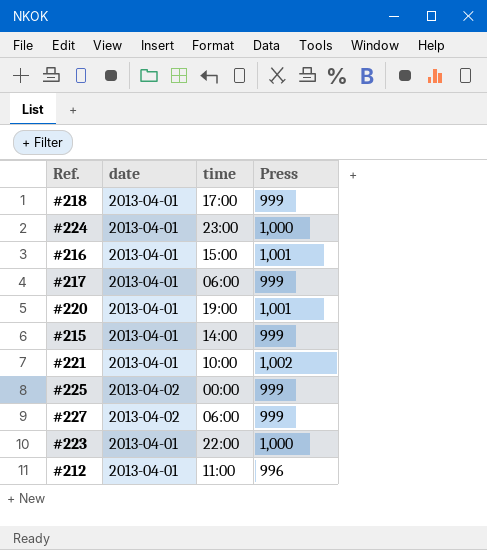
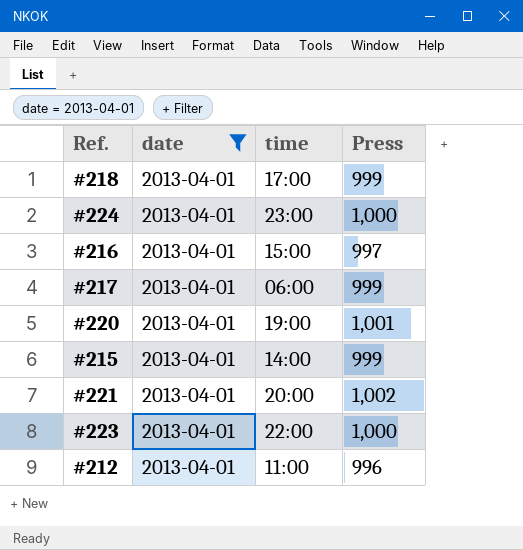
filter: none -> date = 2013-04-01
#216 | Press: 1,001 -> 997
#221 | time: 10:00 -> 20:00

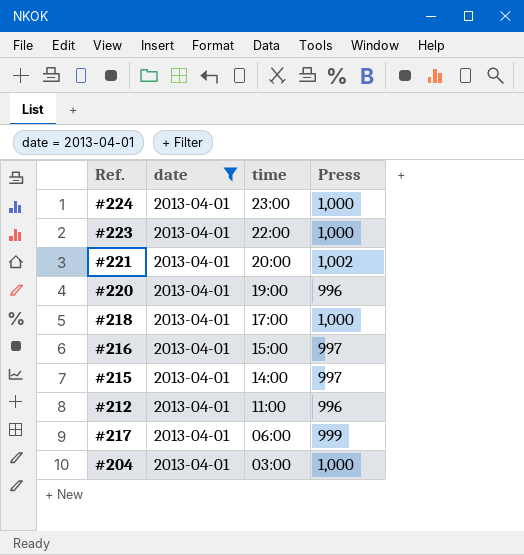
row order: none -> time descending
#220 | Press: 1,001 -> 996
#218 | Press: 999 -> 1,000
#215 | Press: 999 -> 997
row #204: none -> 2013-04-01 | 03:00 | 1,000

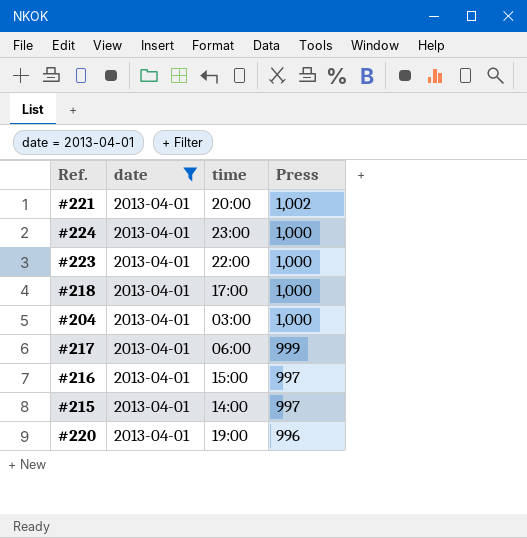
row order: time descending -> Press descending
row #212: 2013-04-01 | 11:00 | 996 -> none

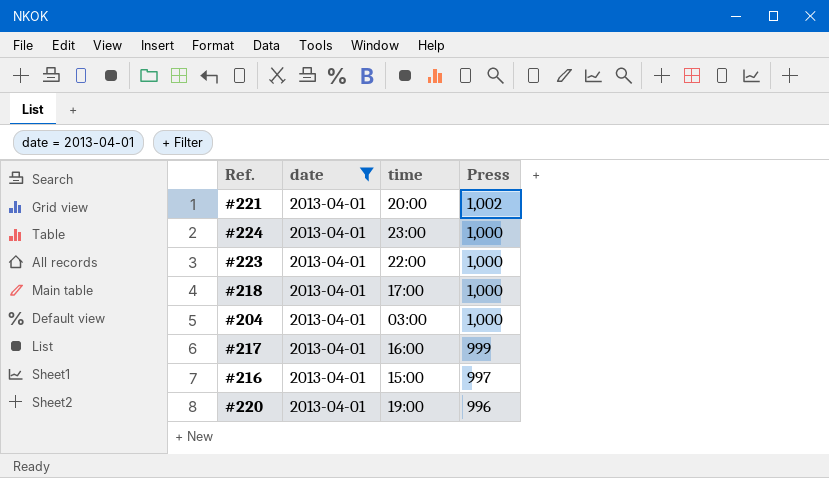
row #215: 2013-04-01 | 14:00 | 997 -> none
#217 | time: 06:00 -> 16:00

